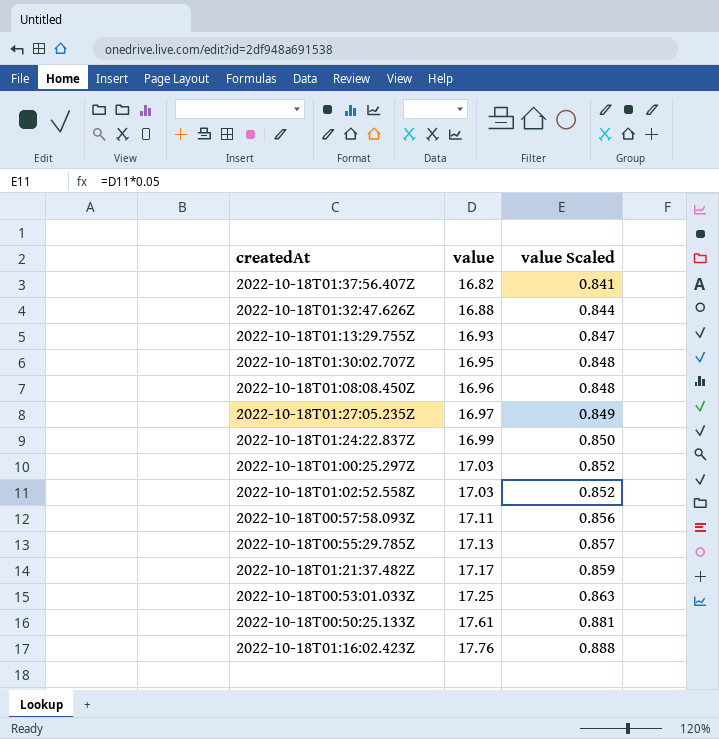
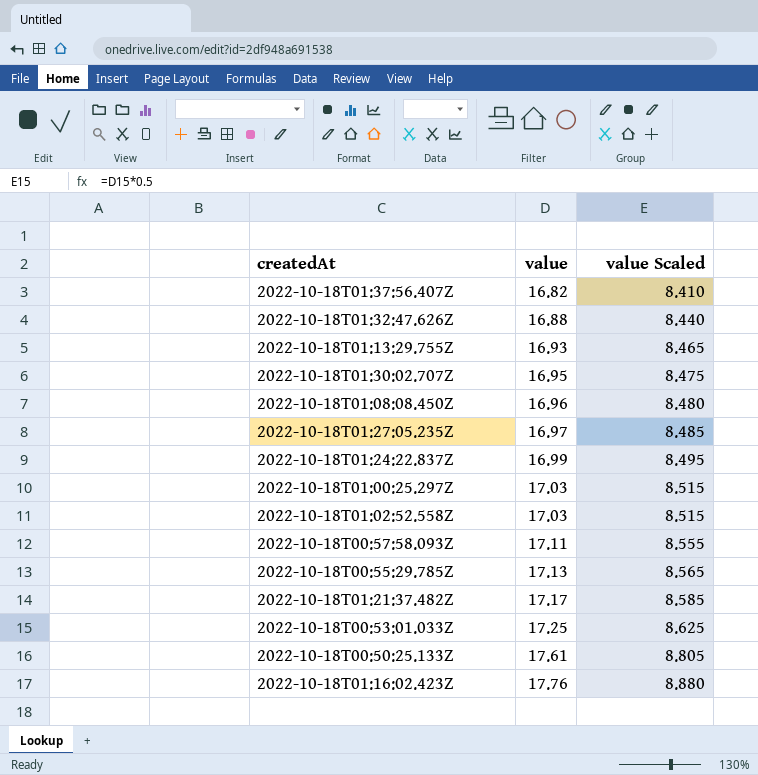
column value Scaled | formula: [value] * 0.05 -> [value] * 0.5

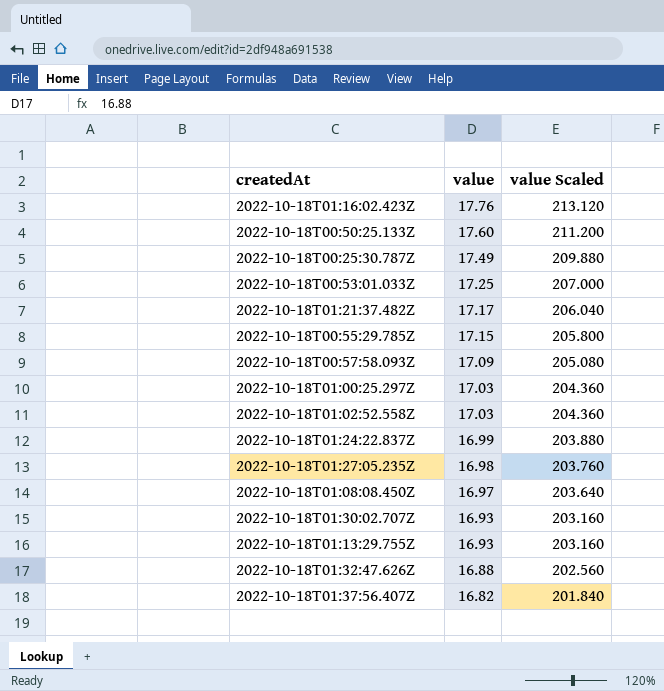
row order: value ascending -> value descending
column value Scaled | formula: [value] * 0.5 -> [value] * 12
2022-10-18T00:50:25.133Z | value: 17.61 -> 17.60
row 2022-10-18T00:25:30.787Z: none -> 17.49 | 209.880
2022-10-18T00:55:29.785Z | value: 17.13 -> 17.15
2022-10-18T00:57:58.093Z | value: 17.11 -> 17.09
2022-10-18T01:27:05.235Z | value: 16.97 -> 16.98
2022-10-18T01:08:08.450Z | value: 16.96 -> 16.97
2022-10-18T01:30:02.707Z | value: 16.95 -> 16.93

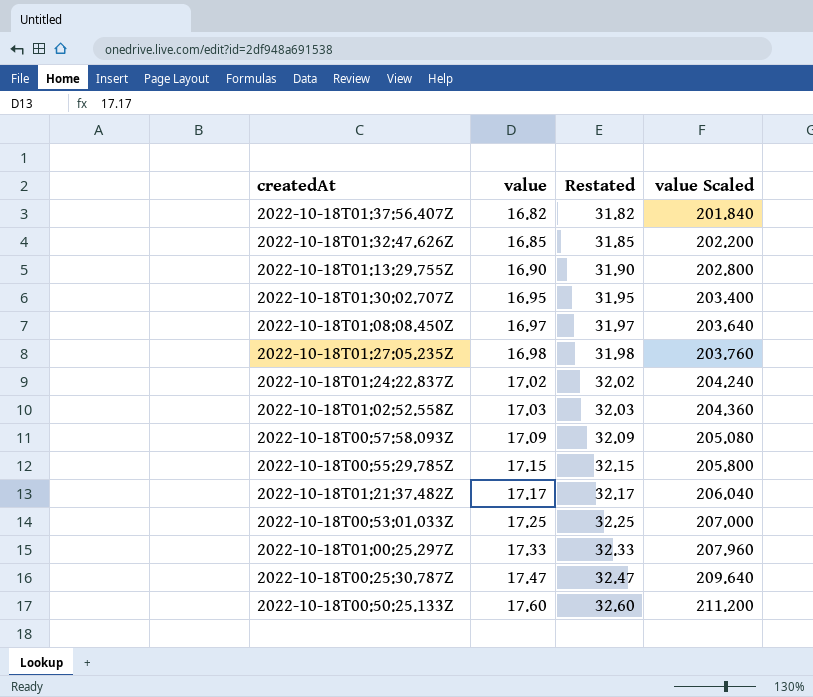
row order: value descending -> value ascending
column Restated | formula: none -> [value] + 15
row 2022-10-18T01:16:02.423Z: 17.76 | 213.120 -> none
2022-10-18T01:32:47.626Z | value: 16.88 -> 16.85
2022-10-18T01:32:47.626Z | value Scaled: 202.560 -> 202.200
2022-10-18T01:13:29.755Z | value: 16.93 -> 16.90
2022-10-18T01:13:29.755Z | value Scaled: 203.160 -> 202.800
2022-10-18T01:30:02.707Z | value: 16.93 -> 16.95
2022-10-18T01:30:02.707Z | value Scaled: 203.160 -> 203.400
2022-10-18T01:24:22.837Z | value: 16.99 -> 17.02
2022-10-18T01:24:22.837Z | value Scaled: 203.880 -> 204.240
2022-10-18T01:00:25.297Z | value: 17.03 -> 17.33
2022-10-18T01:00:25.297Z | value Scaled: 204.360 -> 207.960
2022-10-18T00:25:30.787Z | value: 17.49 -> 17.47
2022-10-18T00:25:30.787Z | value Scaled: 209.880 -> 209.640

